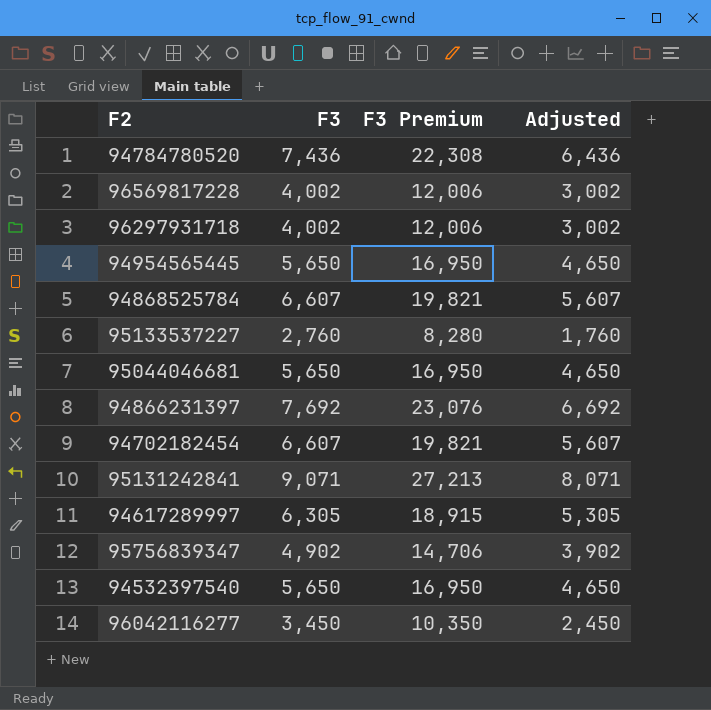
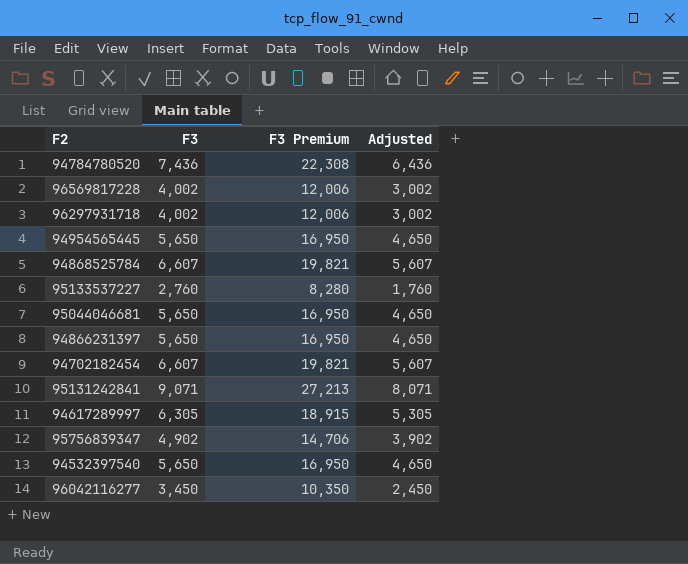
94866231397 | F3: 7,692 -> 5,650
94866231397 | F3 Premium: 23,076 -> 16,950
94866231397 | Adjusted: 6,692 -> 4,650

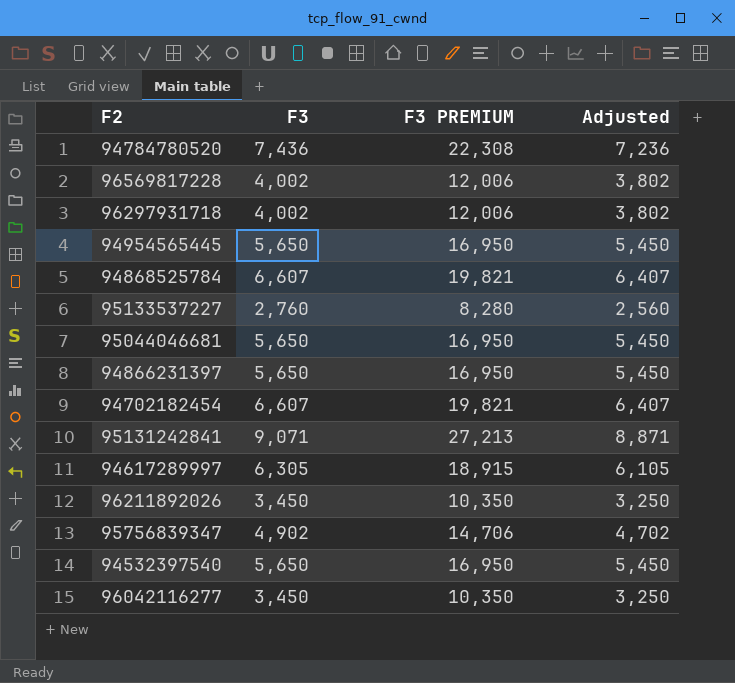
column name: F3 Premium -> F3 PREMIUM
column Adjusted | formula: [F3] - 1000 -> [F3] - 200
row 96211892026: none -> 3,450 | 10,350 | 3,250

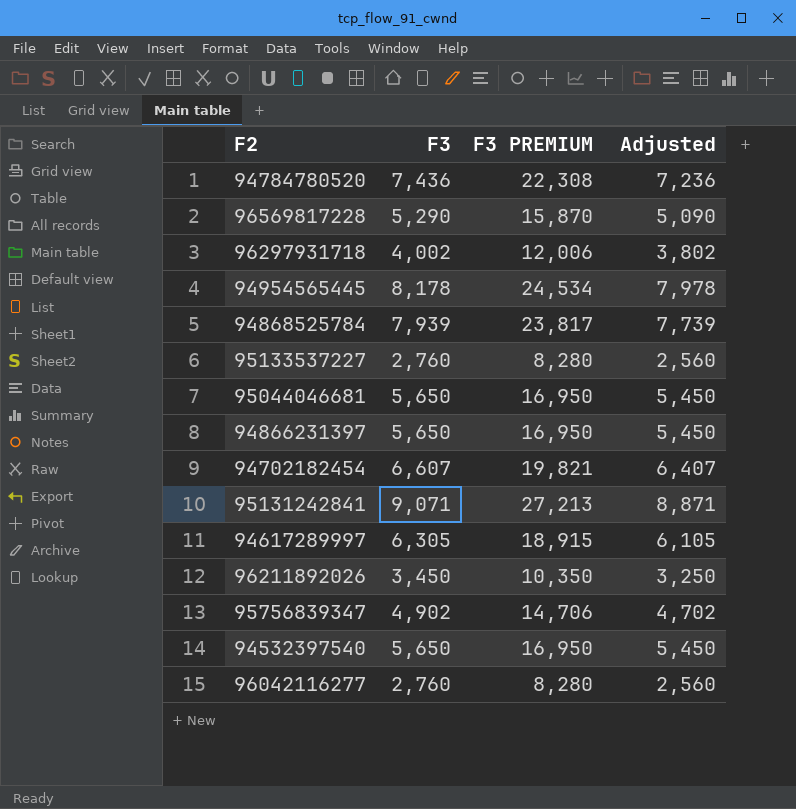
96569817228 | F3: 4,002 -> 5,290
96569817228 | F3 PREMIUM: 12,006 -> 15,870
96569817228 | Adjusted: 3,802 -> 5,090
94954565445 | F3: 5,650 -> 8,178
94954565445 | F3 PREMIUM: 16,950 -> 24,534
94954565445 | Adjusted: 5,450 -> 7,978
94868525784 | F3: 6,607 -> 7,939
94868525784 | F3 PREMIUM: 19,821 -> 23,817
94868525784 | Adjusted: 6,407 -> 7,739
96042116277 | F3: 3,450 -> 2,760
96042116277 | F3 PREMIUM: 10,350 -> 8,280
96042116277 | Adjusted: 3,250 -> 2,560

